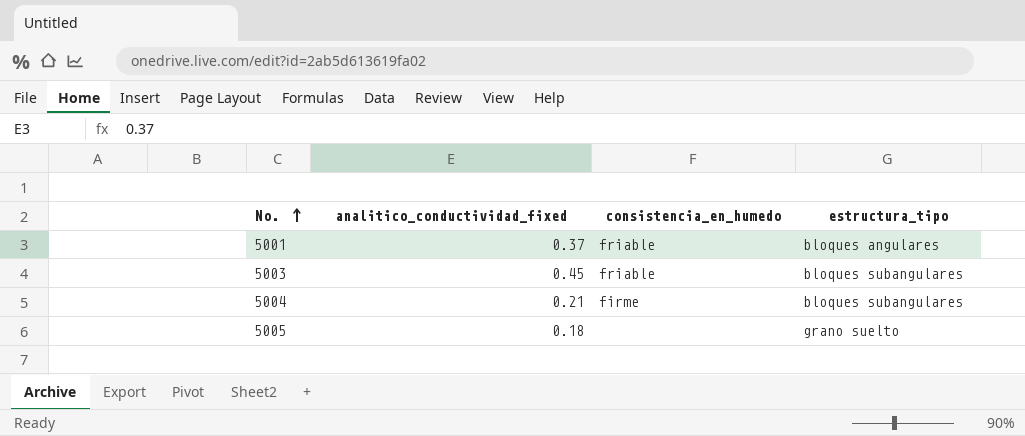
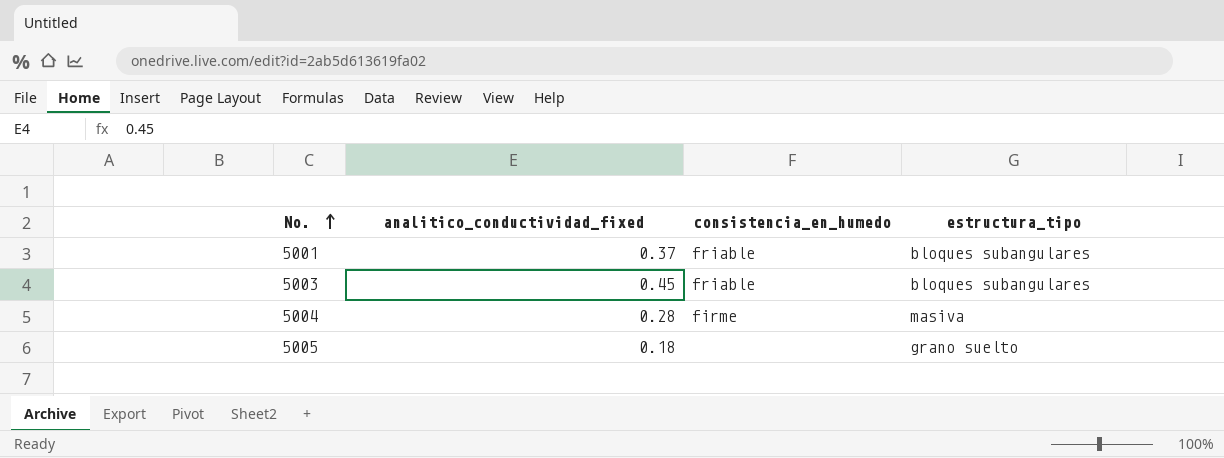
5001 | estructura_tipo: bloques angulares -> bloques subangulares
5004 | analitico_conductividad_fixed: 0.21 -> 0.28
5004 | estructura_tipo: bloques subangulares -> masiva

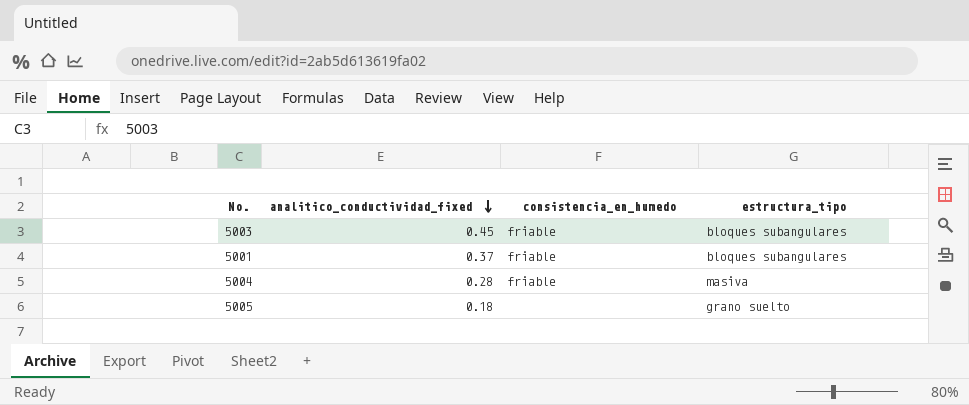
row order: No. ascending -> analitico_conductividad_fixed descending
5004 | consistencia_en_humedo: firme -> friable

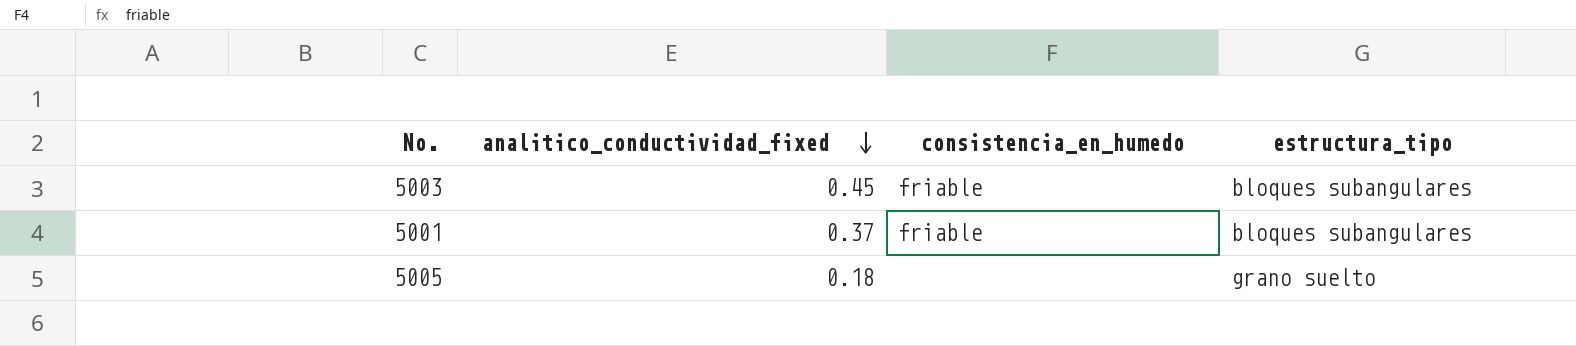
row 5004: 0.28 | friable | masiva -> none

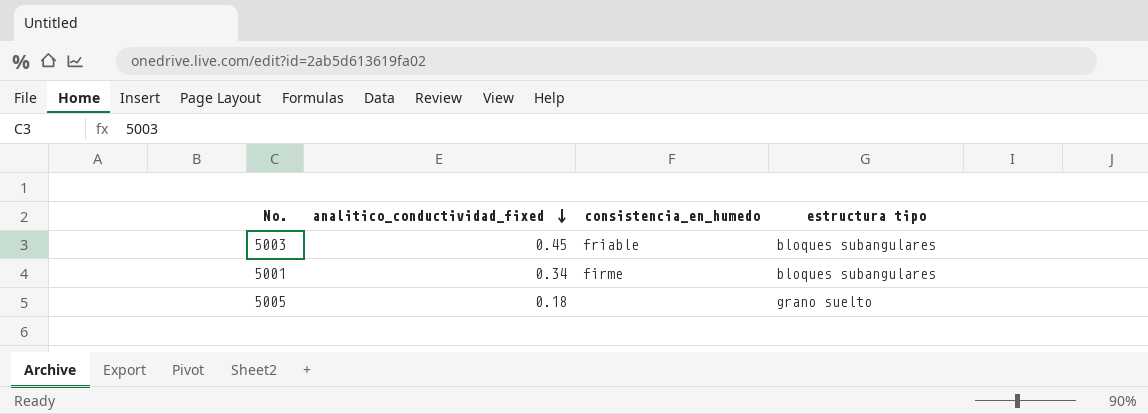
column name: estructura_tipo -> estructura tipo
5001 | analitico_conductividad_fixed: 0.37 -> 0.34
5001 | consistencia_en_humedo: friable -> firme

